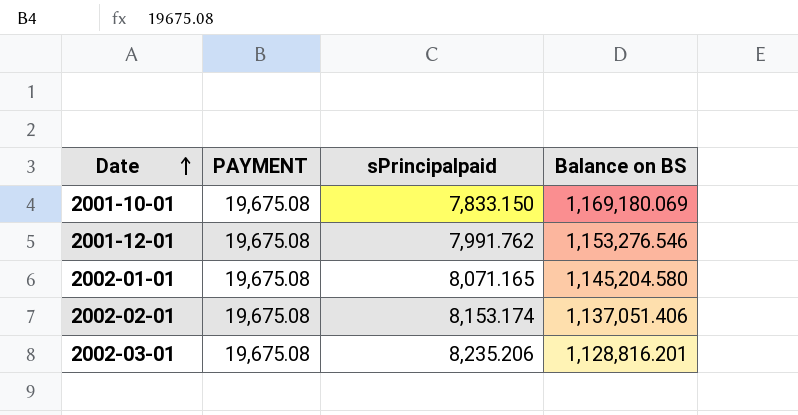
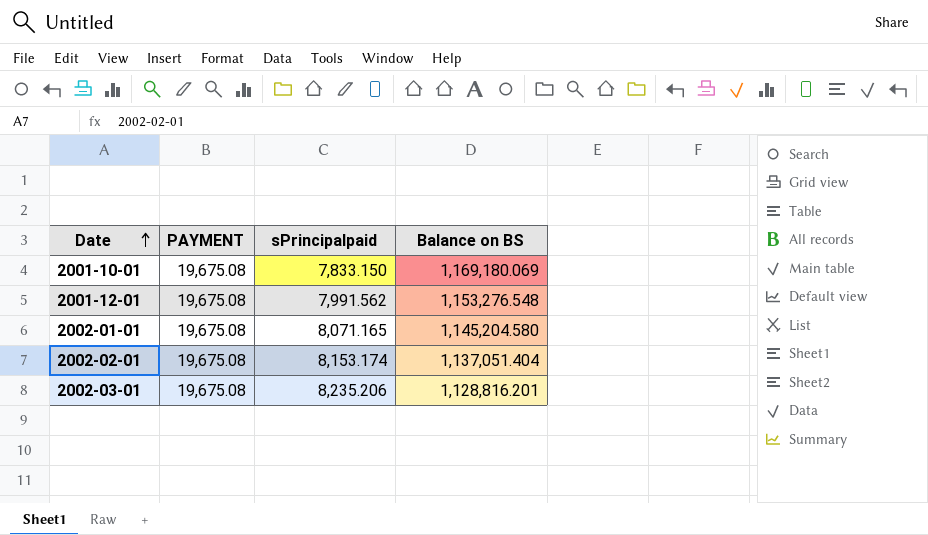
2001-12-01 | sPrincipalpaid: 7,991.762 -> 7,991.562
2001-12-01 | Balance on BS: 1,153,276.546 -> 1,153,276.548
2002-02-01 | Balance on BS: 1,137,051.406 -> 1,137,051.404

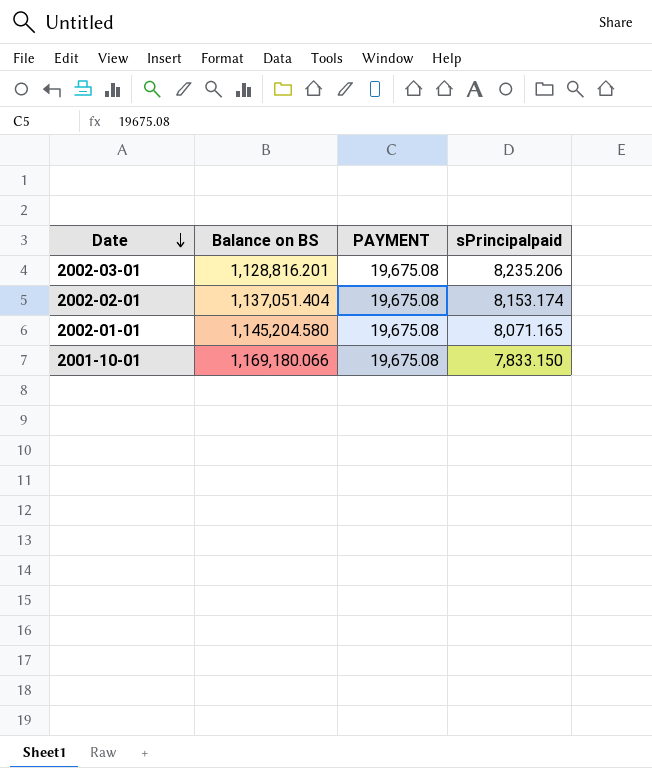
row order: Date ascending -> Date descending
column Balance on BS | position: 4 -> 2
row 2001-12-01: 19,675.08 | 7,991.562 | 1,153,276.548 -> none
2001-10-01 | Balance on BS: 1,169,180.069 -> 1,169,180.066

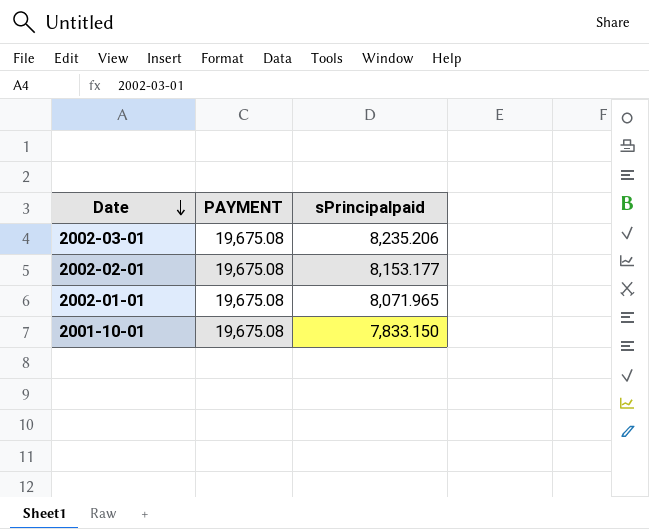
column Balance on BS | position: 2 -> none
2002-02-01 | sPrincipalpaid: 8,153.174 -> 8,153.177
2002-01-01 | sPrincipalpaid: 8,071.165 -> 8,071.965

